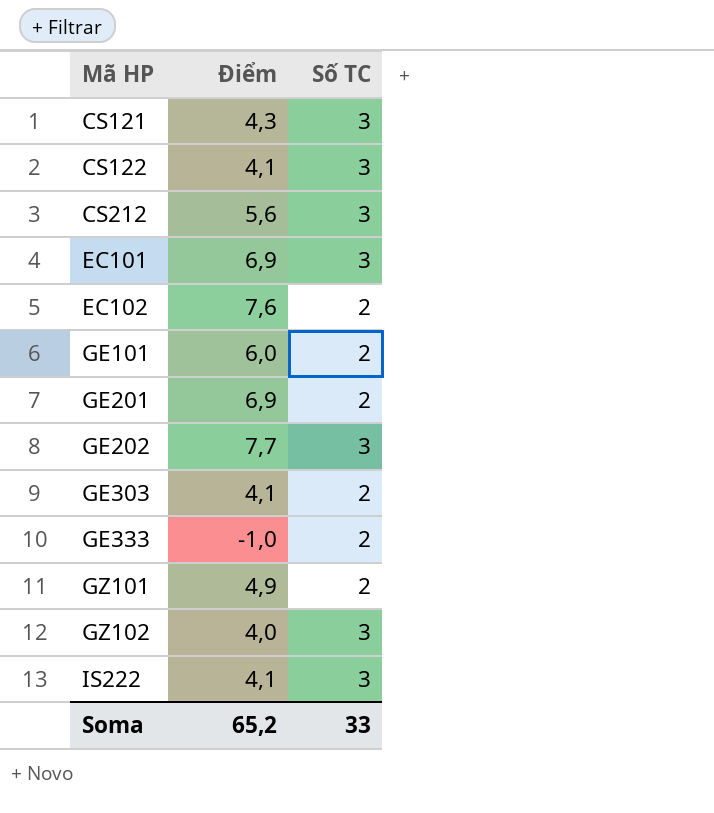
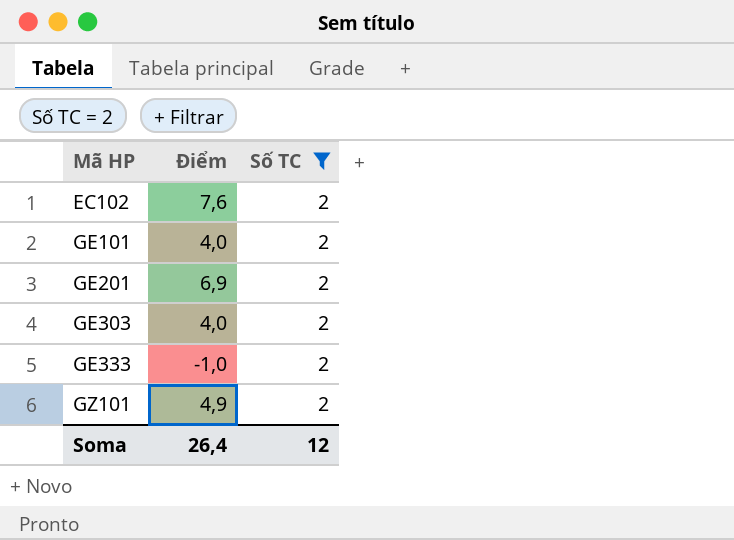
filter: none -> Số TC = 2
GE101 | Điểm: 6,0 -> 4,0
GE303 | Điểm: 4,1 -> 4,0
Soma | Điểm: 65,2 -> 26,4
Soma | Số TC: 33 -> 12

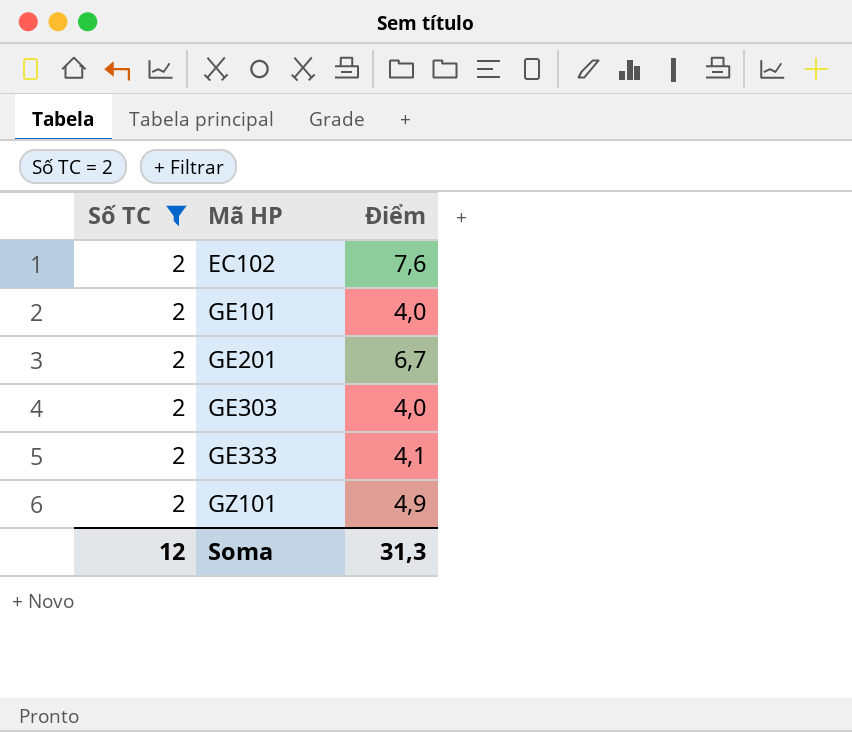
column Số TC | position: 3 -> 1
GE201 | Điểm: 6,9 -> 6,7
GE333 | Điểm: -1,0 -> 4,1
Soma | Điểm: 26,4 -> 31,3

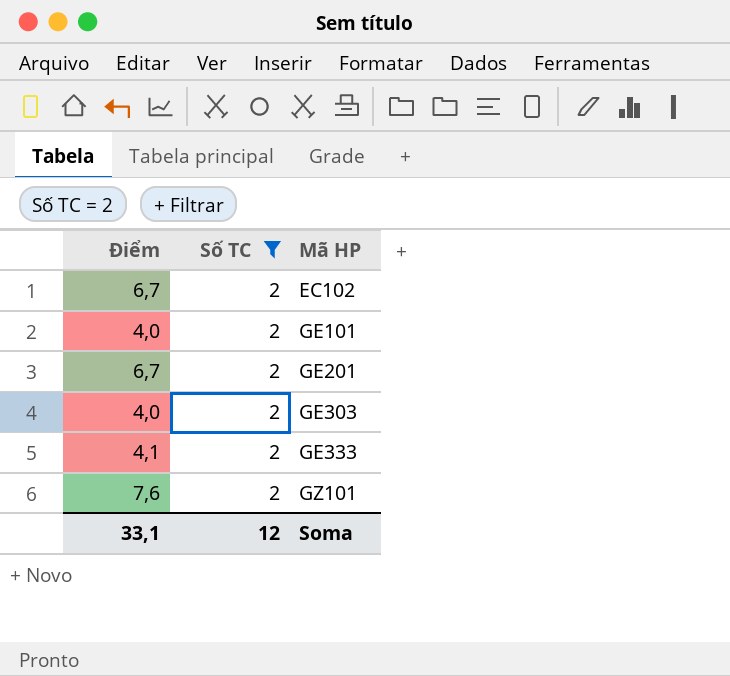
column Điểm | position: 3 -> 1
EC102 | Điểm: 7,6 -> 6,7
GZ101 | Điểm: 4,9 -> 7,6
Soma | Điểm: 31,3 -> 33,1

